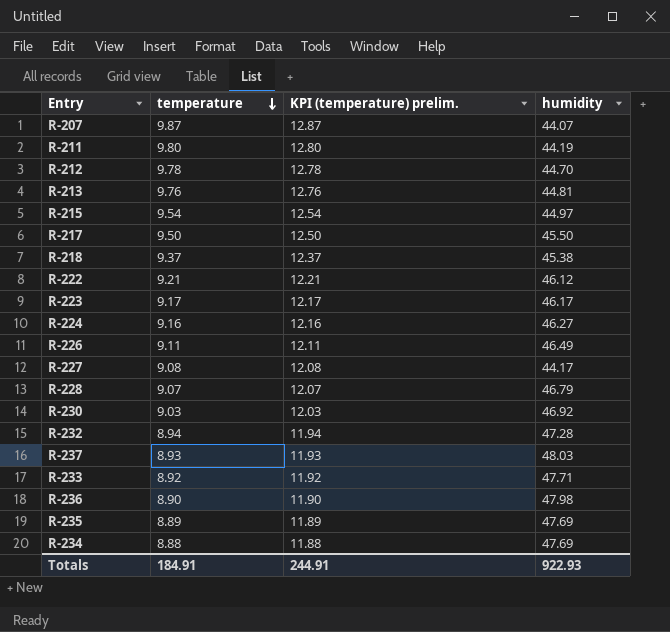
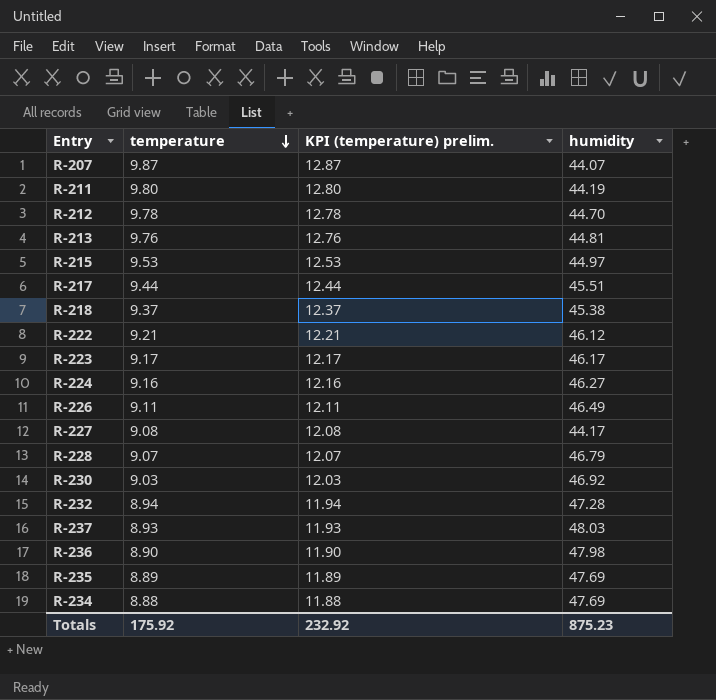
row R-233: 8.92 | 11.92 | 47.71 -> none
R-215 | temperature: 9.54 -> 9.53
R-215 | KPI (temperature) prelim.: 12.54 -> 12.53
R-217 | temperature: 9.50 -> 9.44
R-217 | KPI (temperature) prelim.: 12.50 -> 12.44
R-217 | humidity: 45.50 -> 45.51
Totals | temperature: 184.91 -> 175.92
Totals | KPI (temperature) prelim.: 244.91 -> 232.92
Totals | humidity: 922.93 -> 875.23

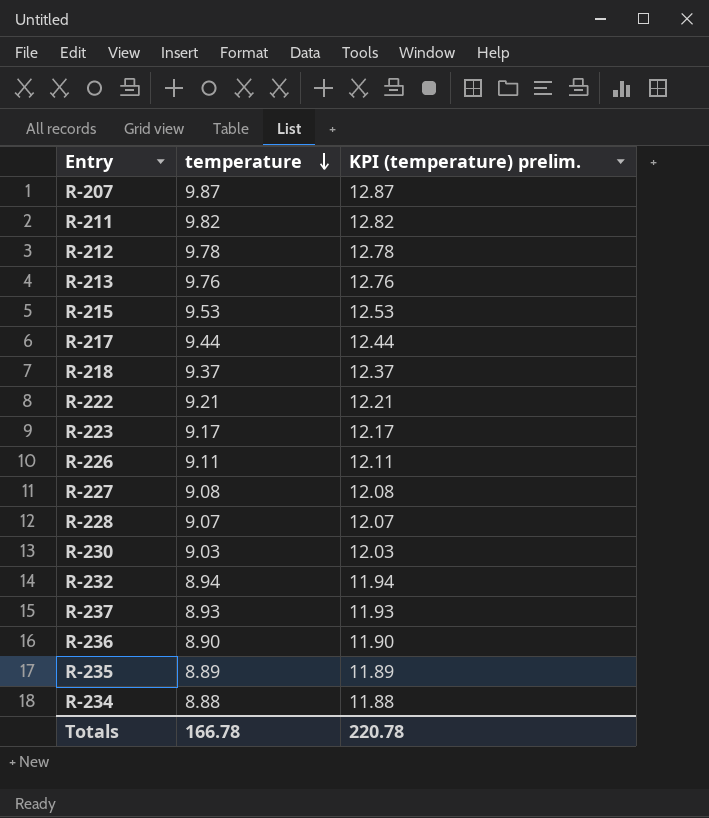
column humidity | position: 4 -> none
row R-224: 9.16 | 12.16 | 46.27 -> none
R-211 | temperature: 9.80 -> 9.82
R-211 | KPI (temperature) prelim.: 12.80 -> 12.82
Totals | temperature: 175.92 -> 166.78
Totals | KPI (temperature) prelim.: 232.92 -> 220.78

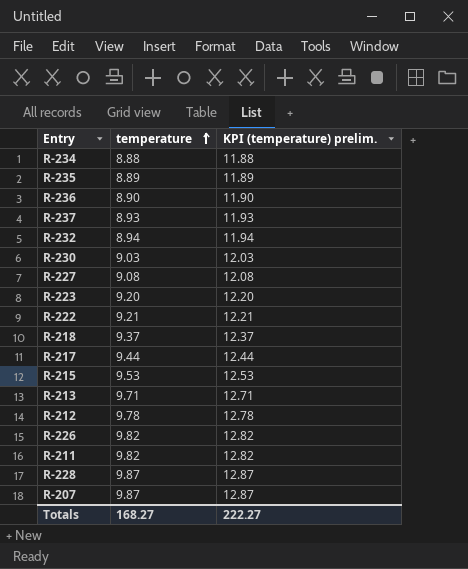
row order: temperature descending -> temperature ascending
R-223 | temperature: 9.17 -> 9.20
R-223 | KPI (temperature) prelim.: 12.17 -> 12.20
R-213 | temperature: 9.76 -> 9.71
R-213 | KPI (temperature) prelim.: 12.76 -> 12.71
R-226 | temperature: 9.11 -> 9.82
R-226 | KPI (temperature) prelim.: 12.11 -> 12.82
R-228 | temperature: 9.07 -> 9.87
R-228 | KPI (temperature) prelim.: 12.07 -> 12.87
Totals | temperature: 166.78 -> 168.27
Totals | KPI (temperature) prelim.: 220.78 -> 222.27

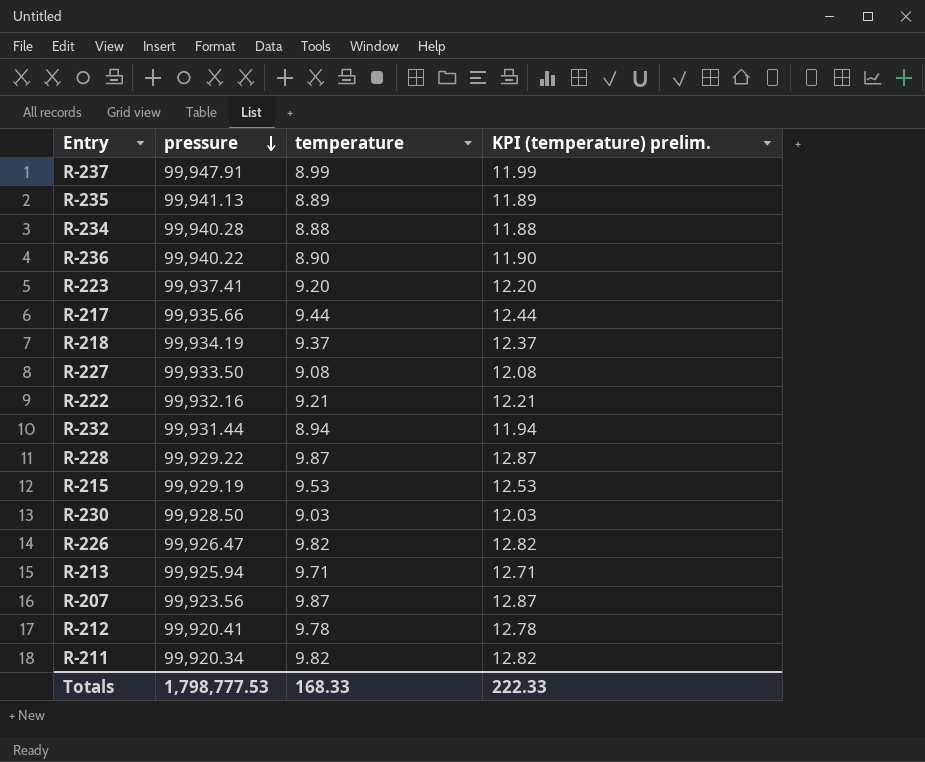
row order: temperature ascending -> pressure descending
column pressure | position: none -> 2
R-237 | temperature: 8.93 -> 8.99
R-237 | KPI (temperature) prelim.: 11.93 -> 11.99
Totals | temperature: 168.27 -> 168.33
Totals | KPI (temperature) prelim.: 222.27 -> 222.33

